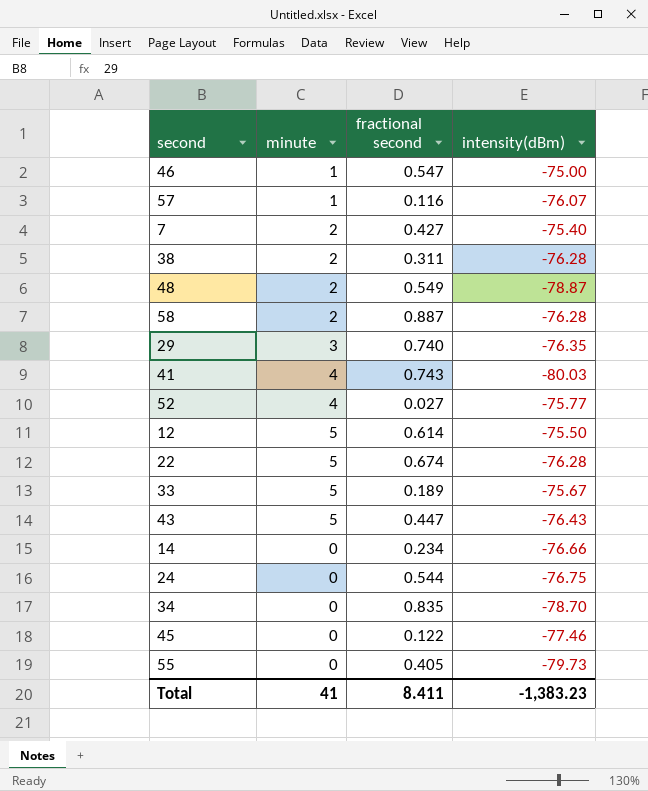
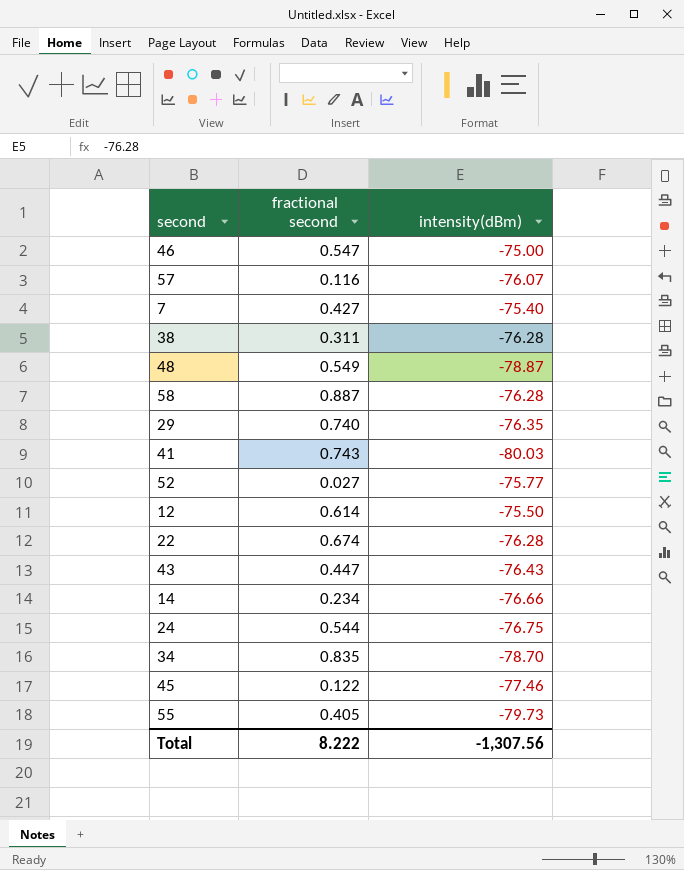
column minute | position: 2 -> none
row 33: 5 | 0.189 | -75.67 -> none
Total | fractional second: 8.411 -> 8.222
Total | intensity(dBm): -1,383.23 -> -1,307.56

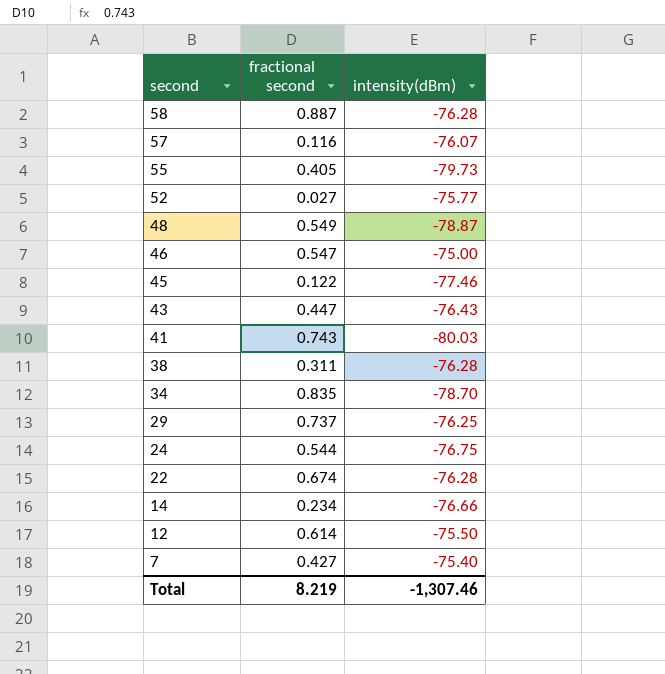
row order: none -> second descending
29 | fractional second: 0.740 -> 0.737
29 | intensity(dBm): -76.35 -> -76.25
Total | fractional second: 8.222 -> 8.219
Total | intensity(dBm): -1,307.56 -> -1,307.46

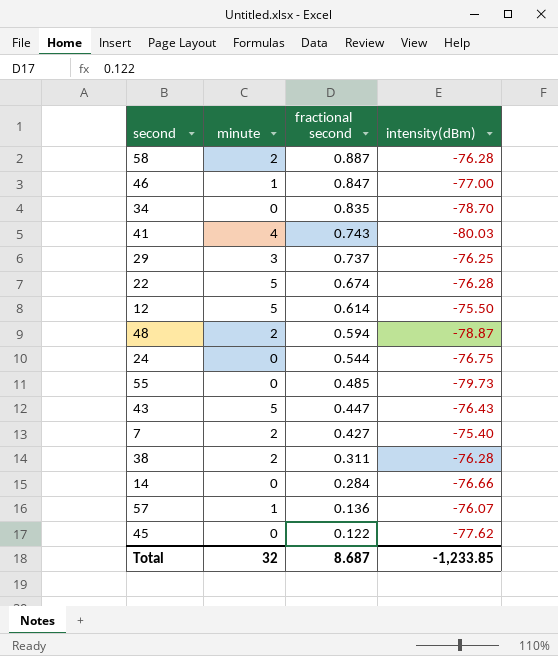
row order: second descending -> fractional second descending
column minute | position: none -> 2
row 52: 0.027 | -75.77 -> none
46 | fractional second: 0.547 -> 0.847
46 | intensity(dBm): -75.00 -> -77.00
48 | fractional second: 0.549 -> 0.594
55 | fractional second: 0.405 -> 0.485
14 | fractional second: 0.234 -> 0.284
57 | fractional second: 0.116 -> 0.136
45 | intensity(dBm): -77.46 -> -77.62
Total | fractional second: 8.219 -> 8.687
Total | intensity(dBm): -1,307.46 -> -1,233.85

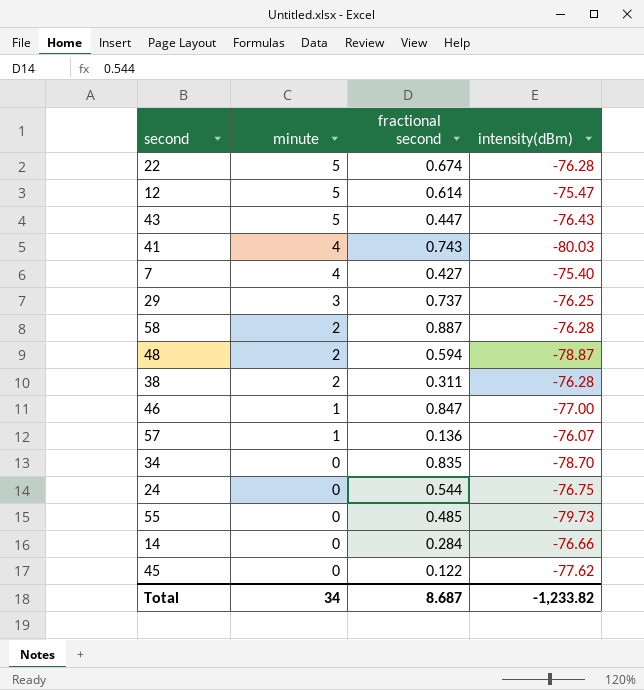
row order: fractional second descending -> minute descending
12 | intensity(dBm): -75.50 -> -75.47
7 | minute: 2 -> 4
Total | minute: 32 -> 34
Total | intensity(dBm): -1,233.85 -> -1,233.82

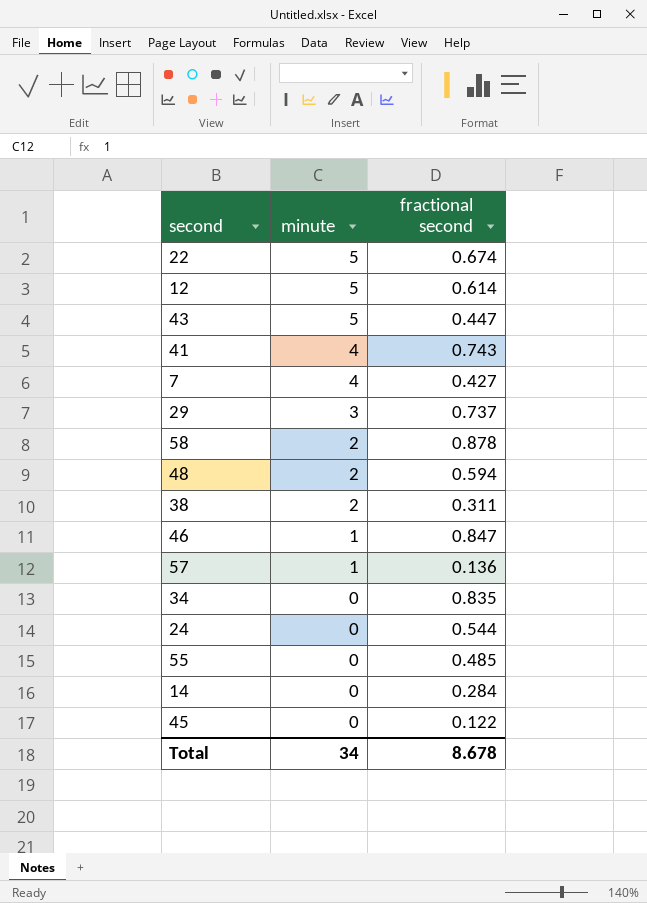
column intensity(dBm) | position: 4 -> none
58 | fractional second: 0.887 -> 0.878
Total | fractional second: 8.687 -> 8.678

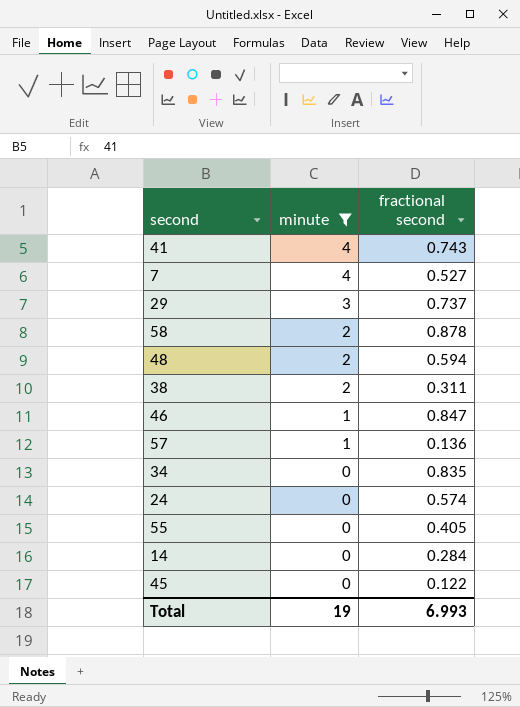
filter: none -> minute != 5
7 | fractional second: 0.427 -> 0.527
24 | fractional second: 0.544 -> 0.574
55 | fractional second: 0.485 -> 0.405
Total | minute: 34 -> 19
Total | fractional second: 8.678 -> 6.993

